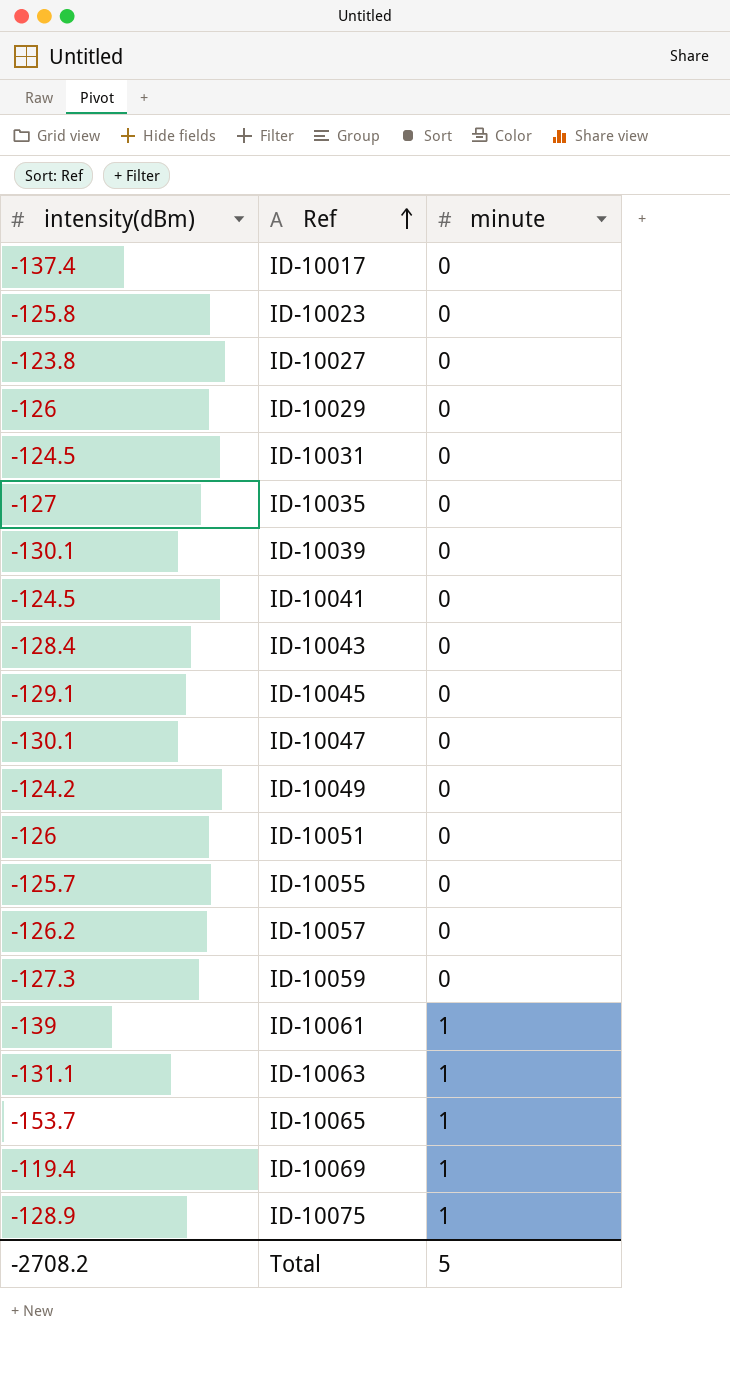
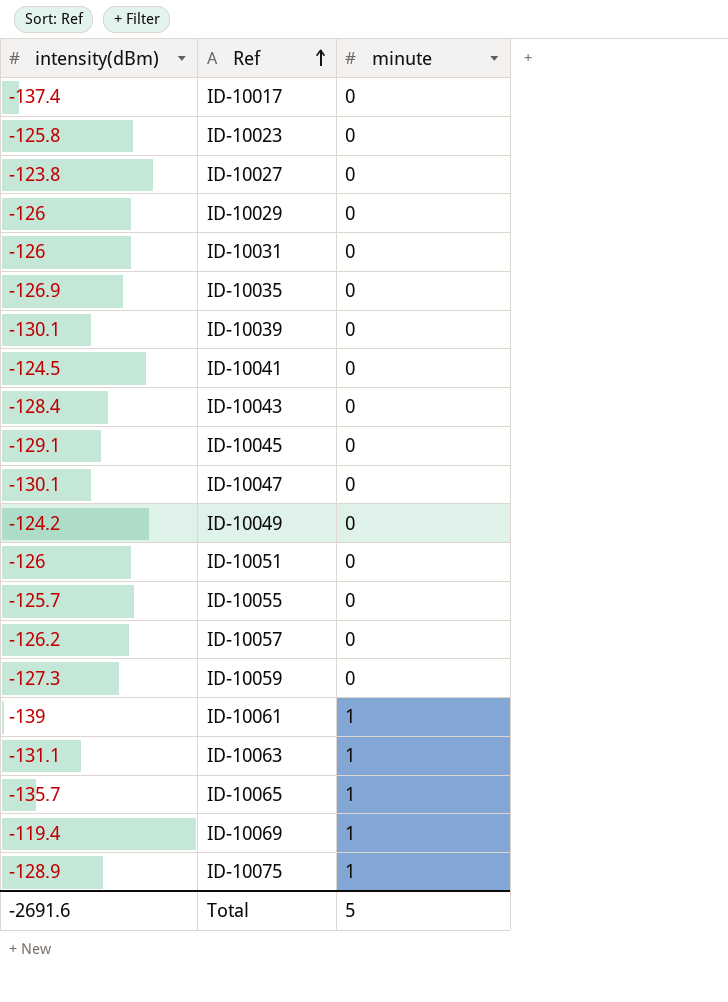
ID-10031 | intensity(dBm): -124.5 -> -126
ID-10035 | intensity(dBm): -127 -> -126.9
ID-10065 | intensity(dBm): -153.7 -> -135.7
Total | intensity(dBm): -2708.2 -> -2691.6

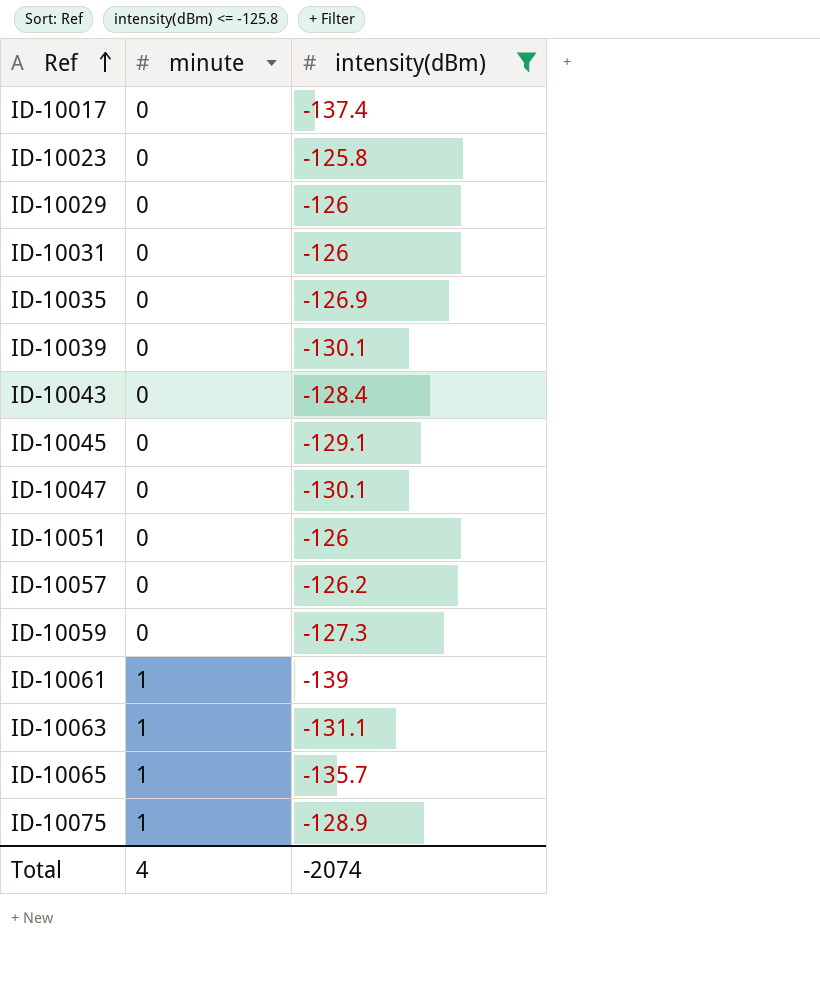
filter: none -> intensity(dBm) <= -125.8
column intensity(dBm) | position: 1 -> 3
Total | minute: 5 -> 4
Total | intensity(dBm): -2691.6 -> -2074

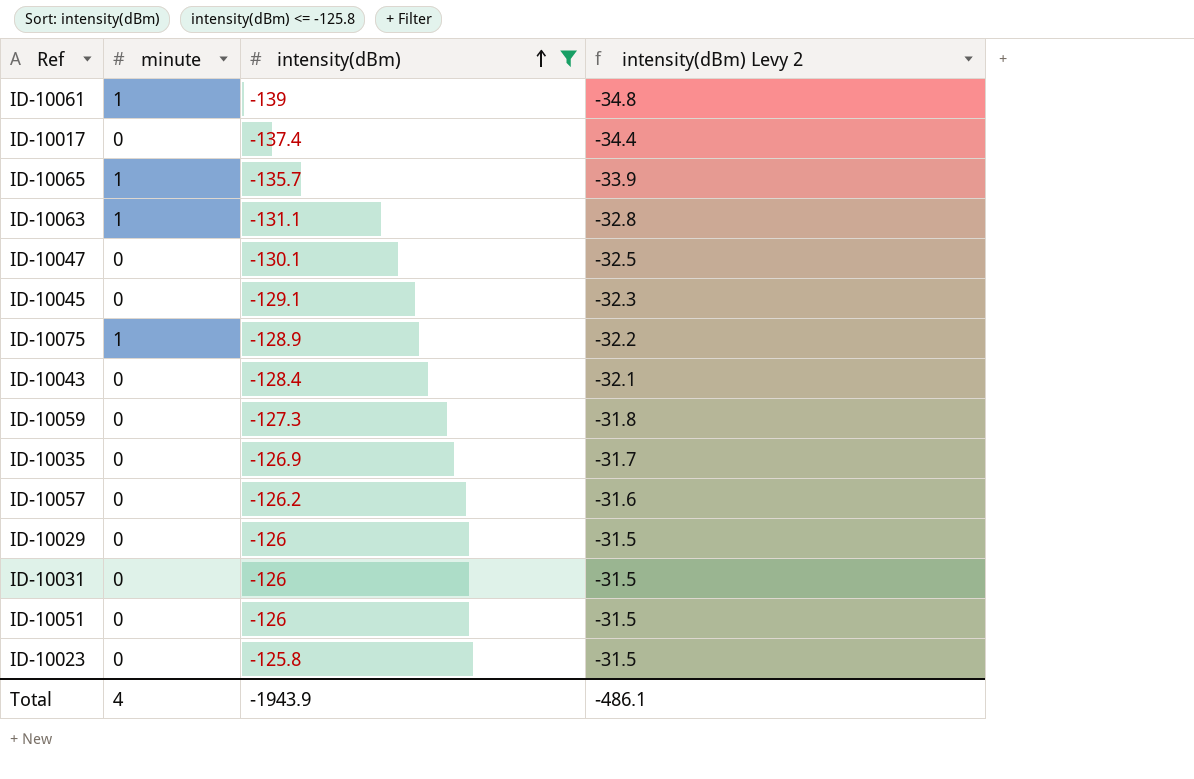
row order: Ref ascending -> intensity(dBm) ascending
column intensity(dBm) Levy 2 | formula: none -> [intensity(dBm)] * 0.25
row ID-10039: 0 | -130.1 -> none
Total | intensity(dBm): -2074 -> -1943.9

